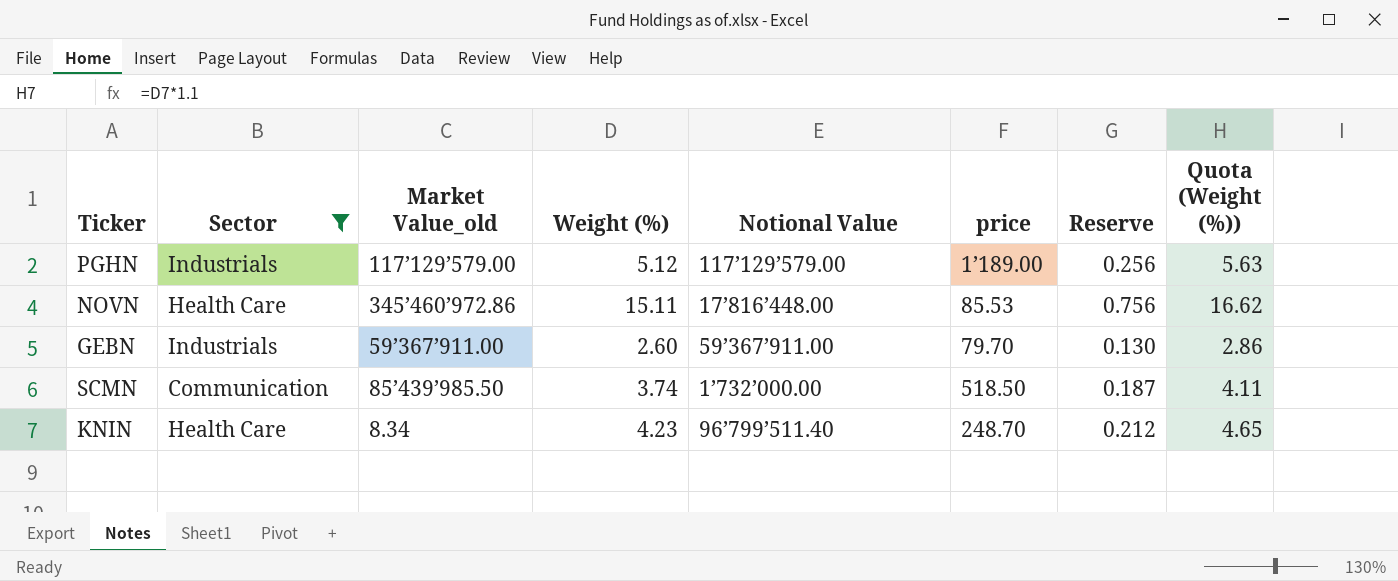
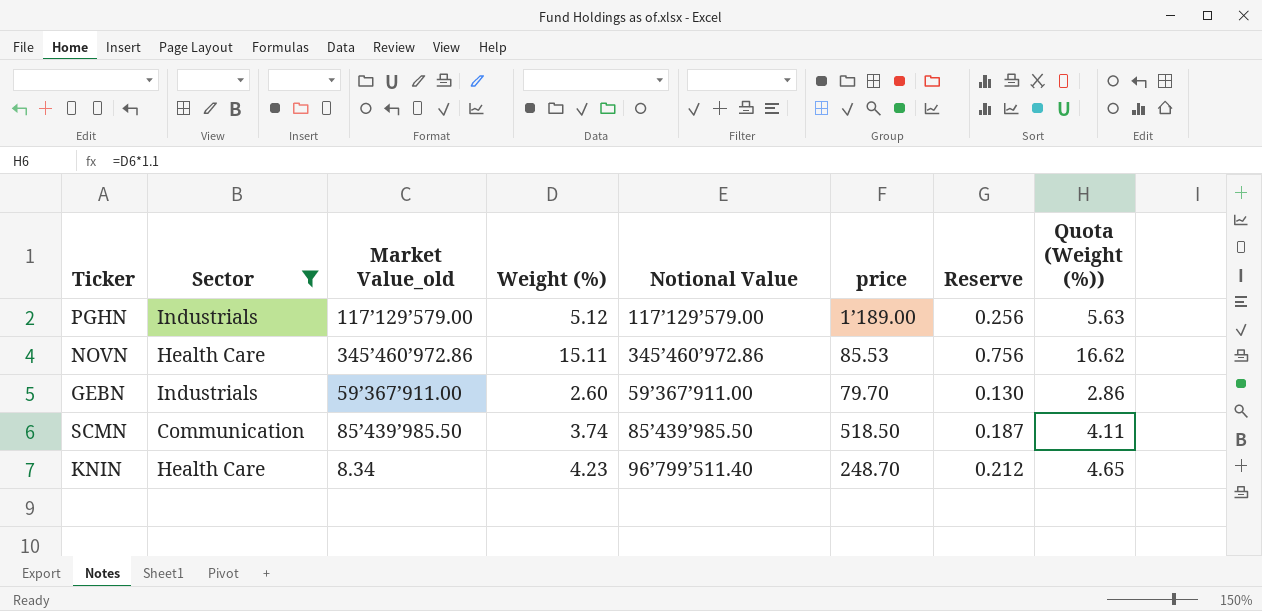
NOVN | Notional Value: 17’816’448.00 -> 345’460’972.86
SCMN | Notional Value: 1’732’000.00 -> 85’439’985.50

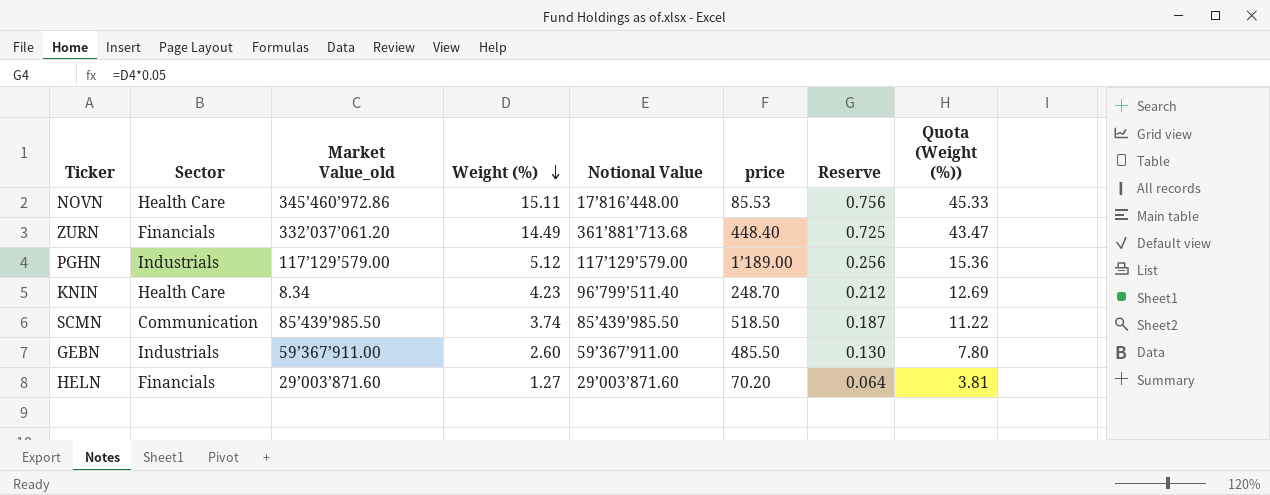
filter: Sector != Financials -> none
row order: none -> Weight (%) descending
column Quota (Weight (%)) | formula: [Weight (%)] * 1.1 -> [Weight (%)] * 3
NOVN | Notional Value: 345’460’972.86 -> 17’816’448.00
GEBN | price: 79.70 -> 485.50

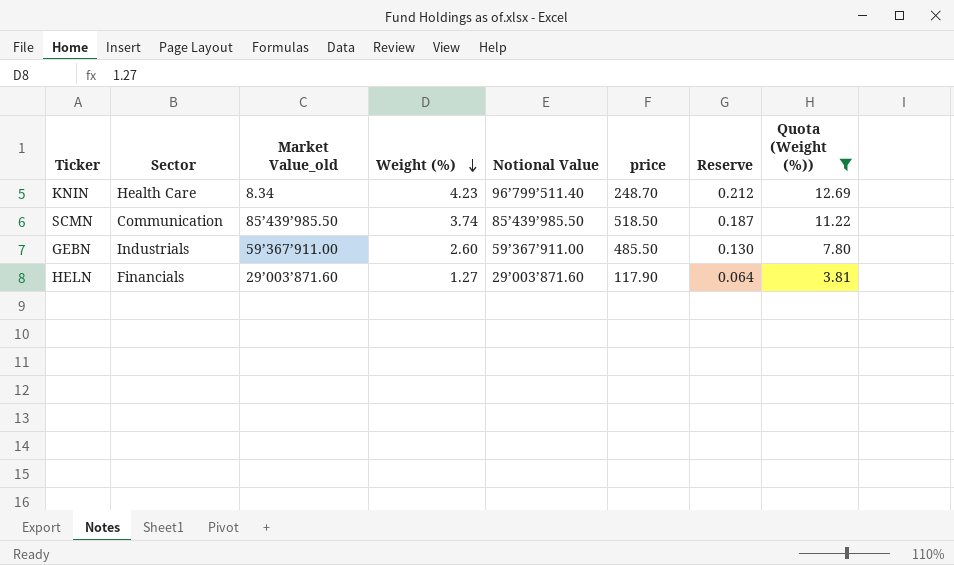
filter: none -> Quota (Weight (%)) <= 12.69
HELN | price: 70.20 -> 117.90

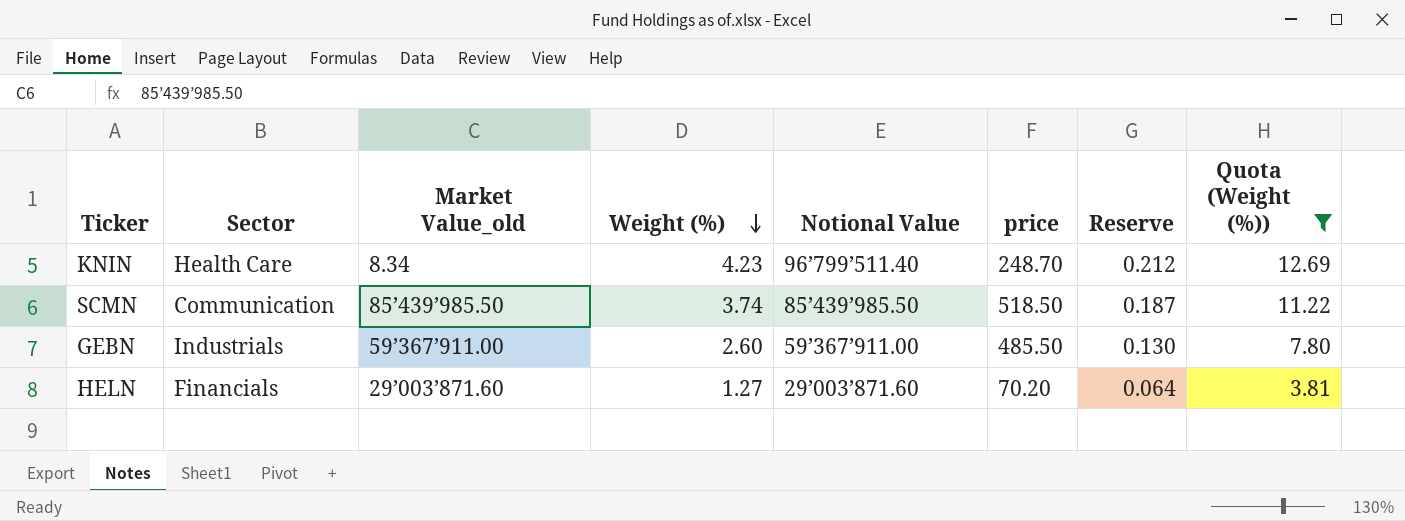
HELN | price: 117.90 -> 70.20

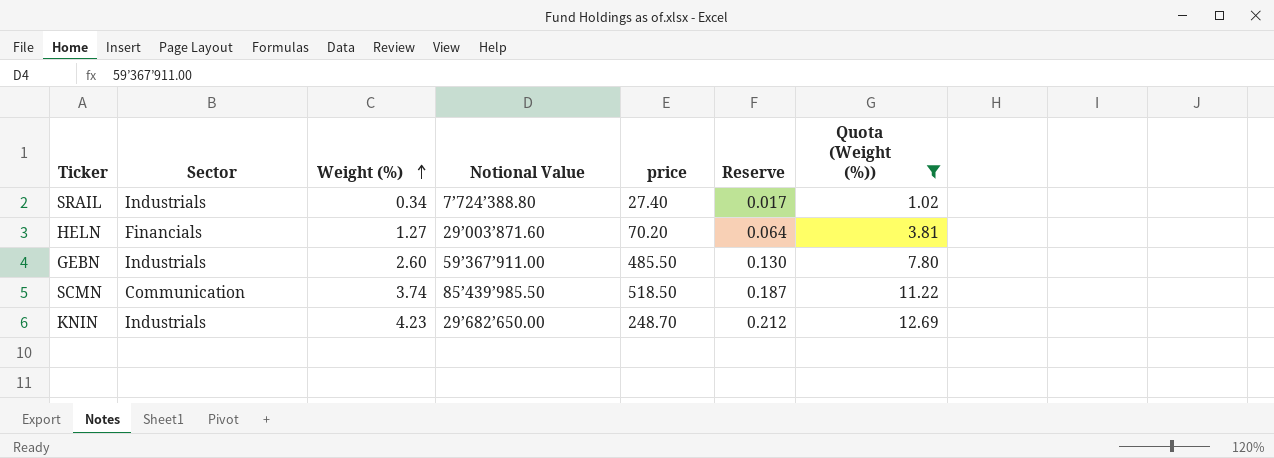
row order: Weight (%) descending -> Weight (%) ascending
column Market Value_old | position: 3 -> none
row SRAIL: none -> Industrials | 0.34 | 7’724’388.80 | 27.40 | 0.017 | 1.02
KNIN | Sector: Health Care -> Industrials
KNIN | Notional Value: 96’799’511.40 -> 29’682’650.00

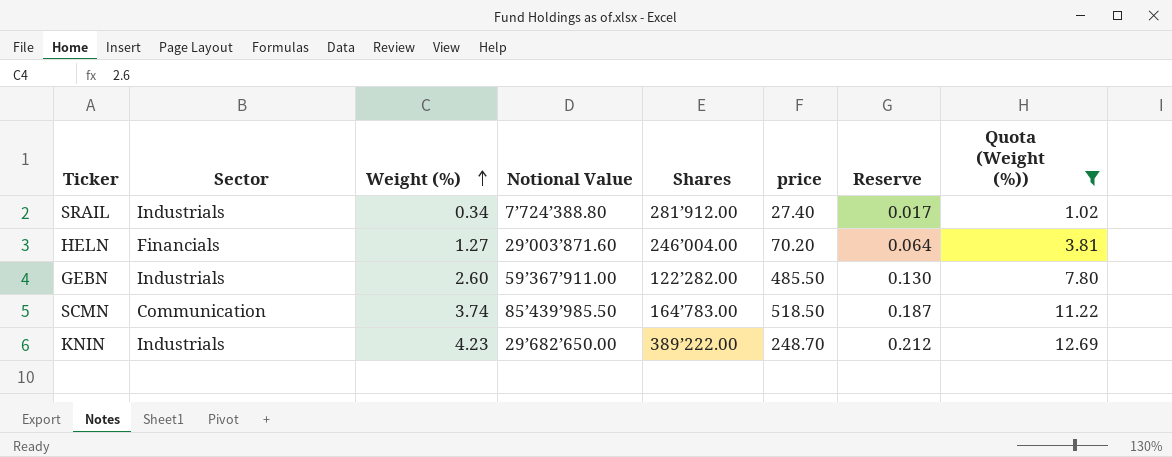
column Shares | position: none -> 5

